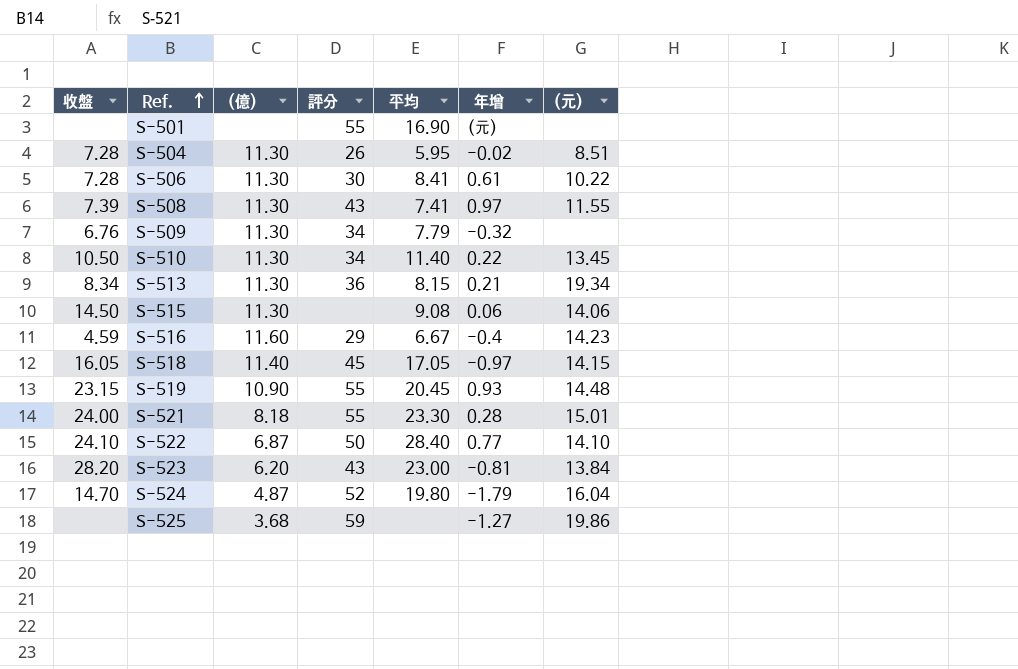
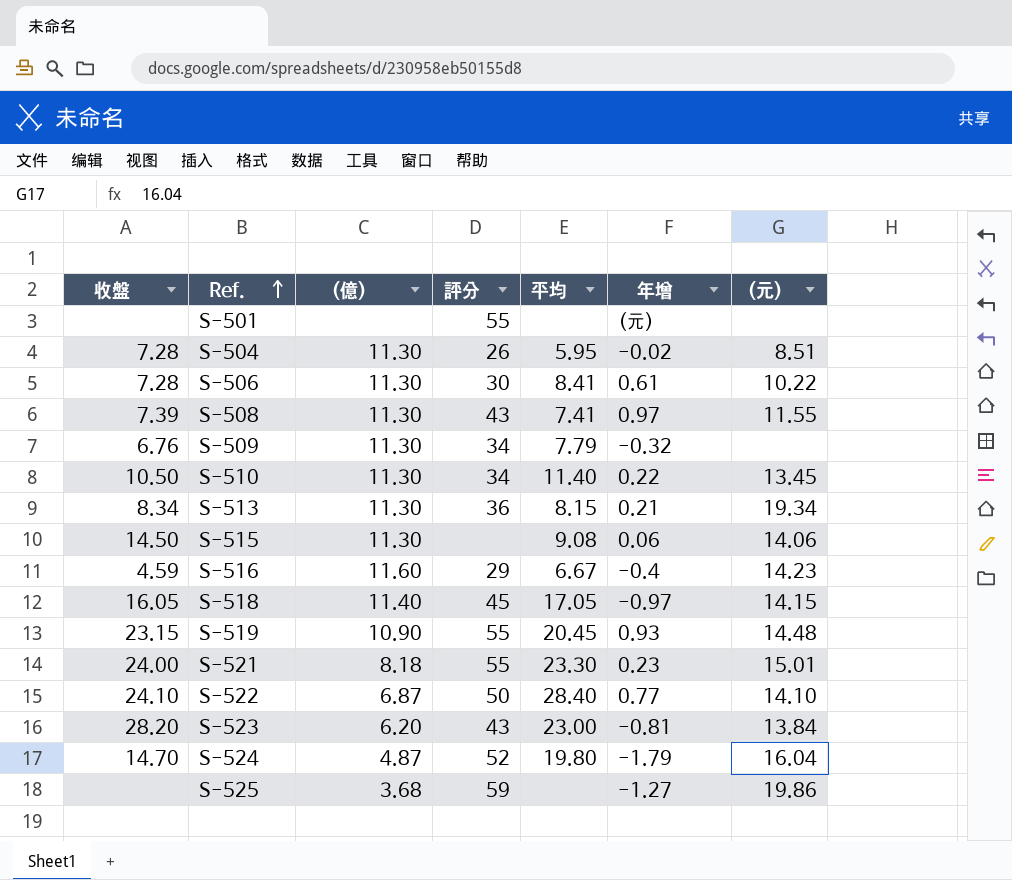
S-501 | 平均: 16.90 -> none
S-521 | 年增: 0.28 -> 0.23

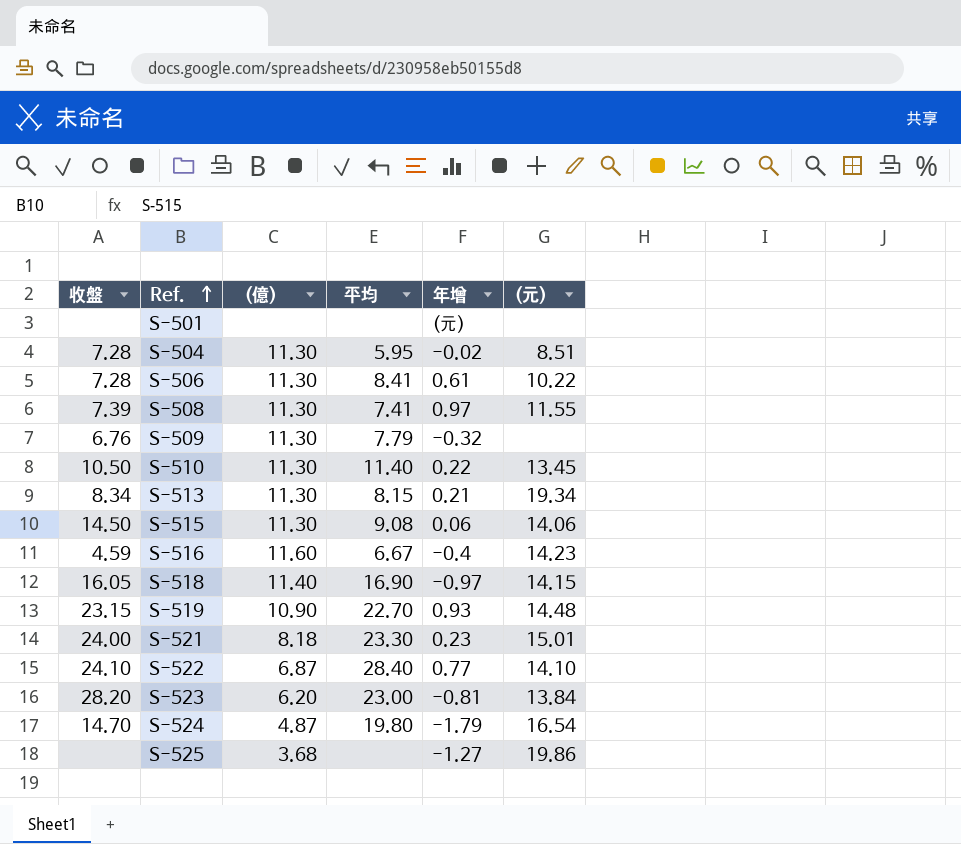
column 評分 | position: 4 -> none
S-518 | 平均: 17.05 -> 16.90
S-519 | 平均: 20.45 -> 22.70
S-524 | (元): 16.04 -> 16.54

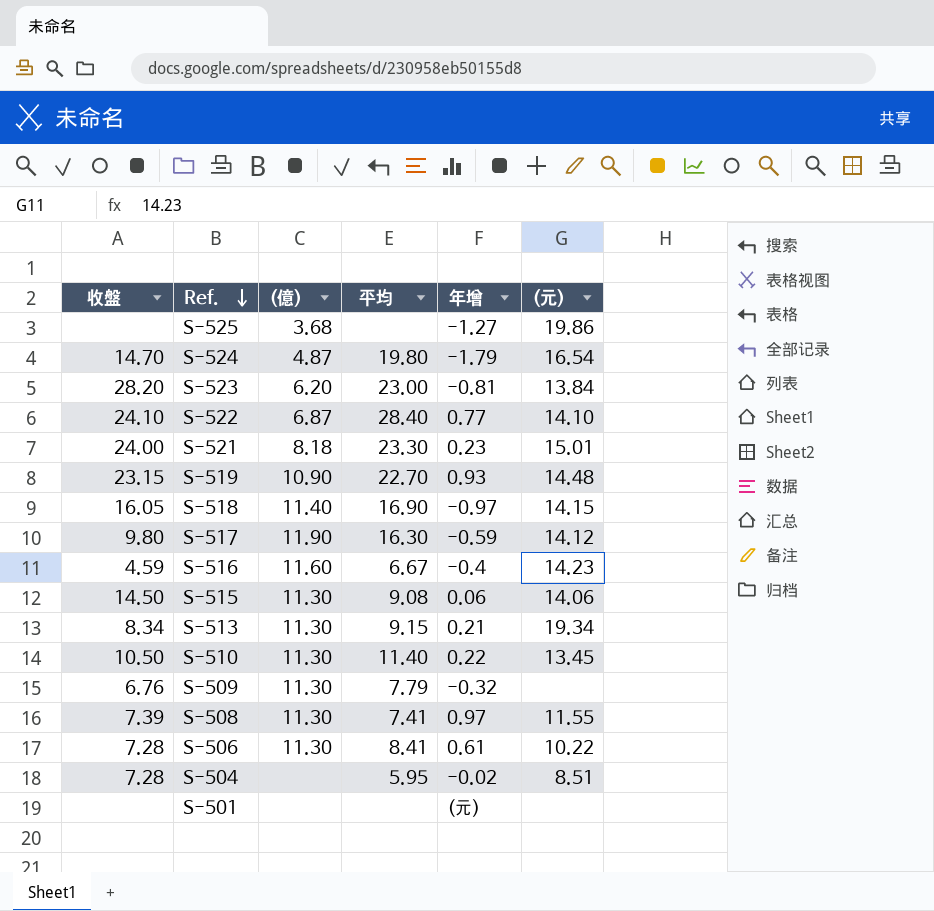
row order: Ref. ascending -> Ref. descending
row S-517: none -> 9.80 | 11.90 | 16.30 | -0.59 | 14.12
S-513 | 平均: 8.15 -> 9.15
S-504 | (億): 11.30 -> none

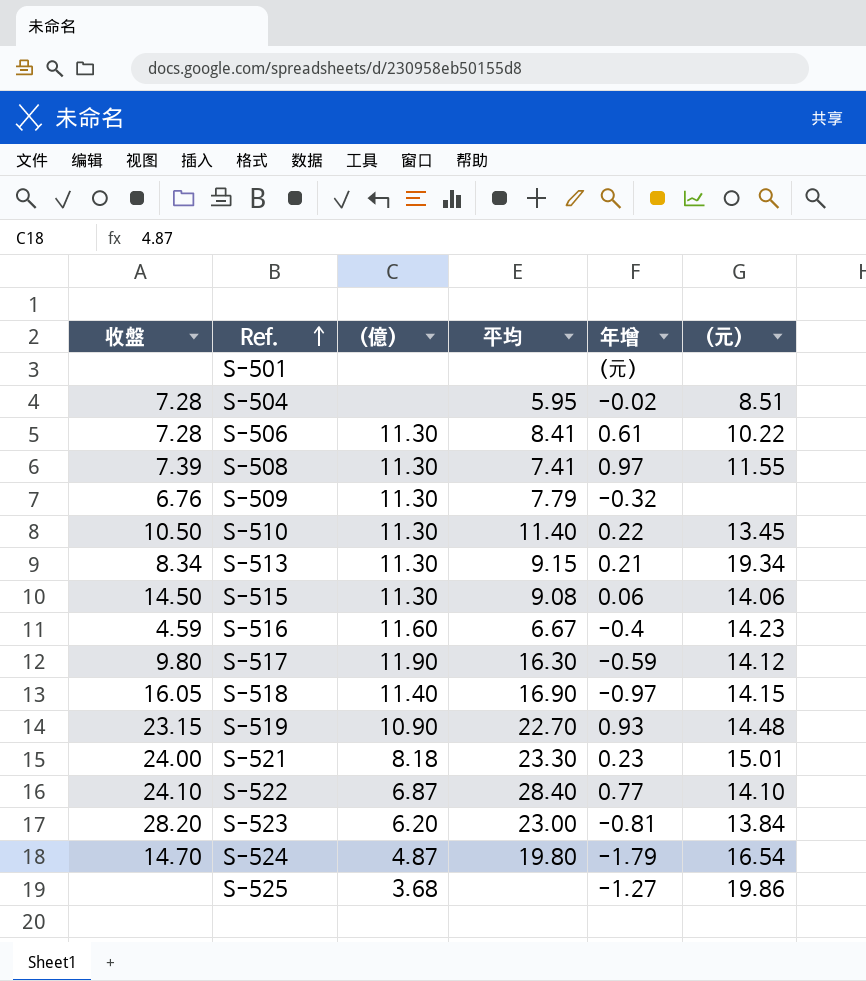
row order: Ref. descending -> Ref. ascending

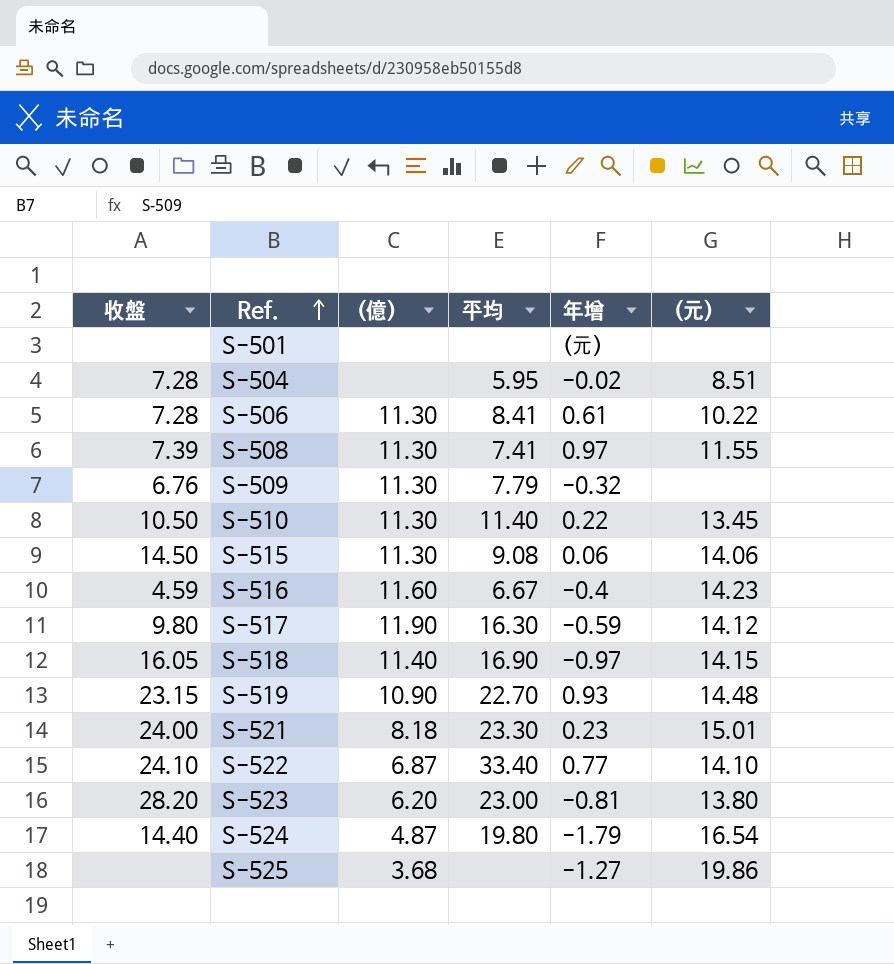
row S-513: 8.34 | 11.30 | 9.15 | 0.21 | 19.34 -> none
S-522 | 平均: 28.40 -> 33.40
S-523 | (元): 13.84 -> 13.80
S-524 | 收盤: 14.70 -> 14.40

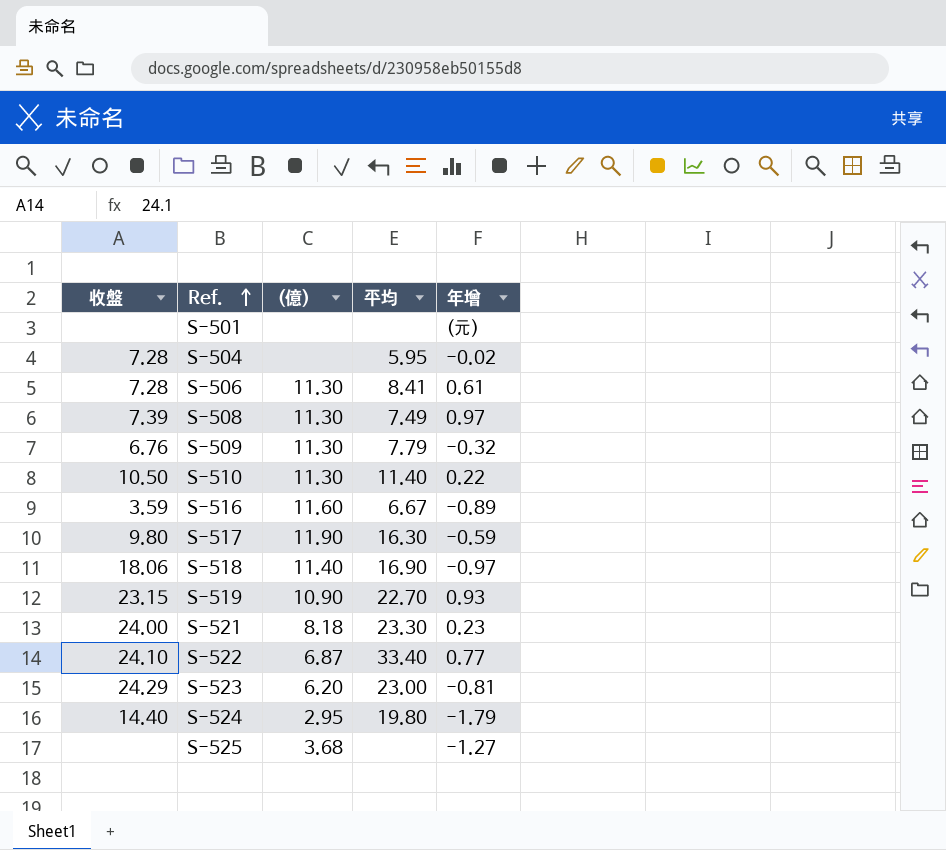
column (元) | position: 6 -> none
row S-515: 14.50 | 11.30 | 9.08 | 0.06 | 14.06 -> none
S-508 | 平均: 7.41 -> 7.49
S-516 | 收盤: 4.59 -> 3.59
S-516 | 年增: -0.4 -> -0.89
S-518 | 收盤: 16.05 -> 18.06
S-523 | 收盤: 28.20 -> 24.29
S-524 | (億): 4.87 -> 2.95

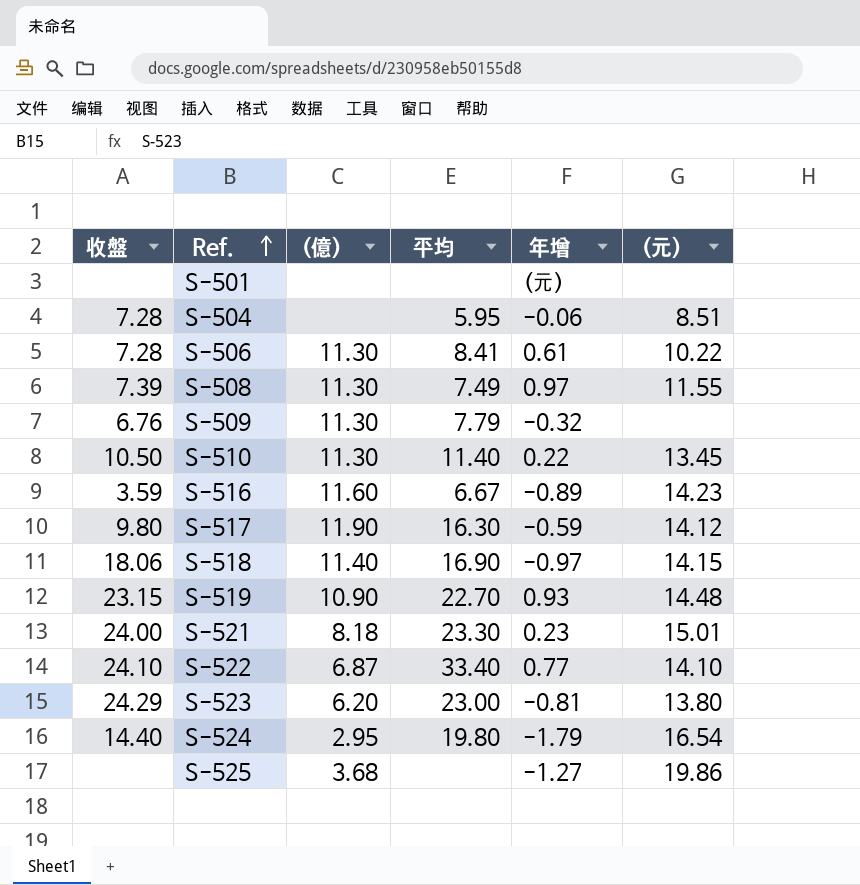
column (元) | position: none -> 6
S-504 | 年增: -0.02 -> -0.06

